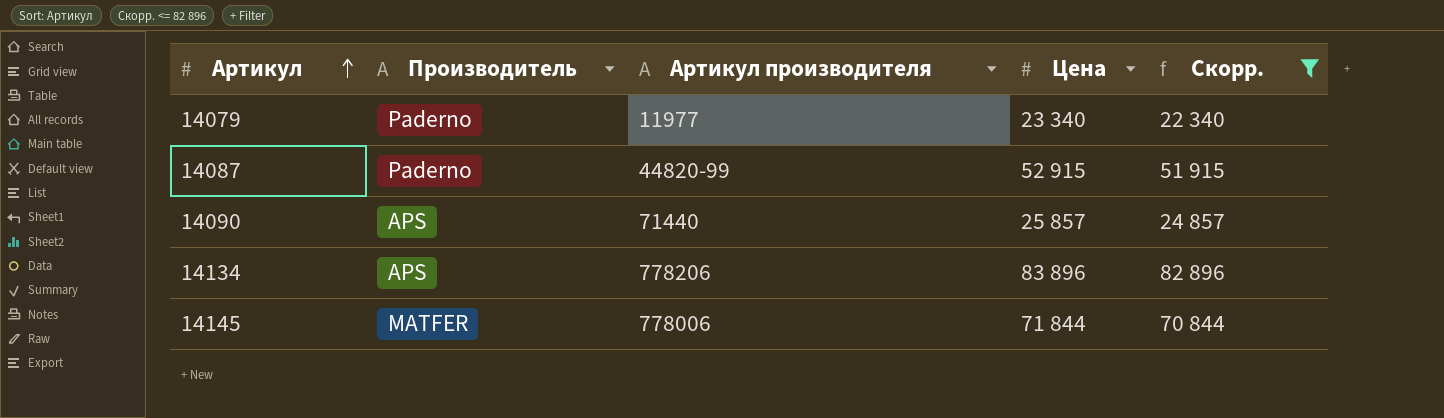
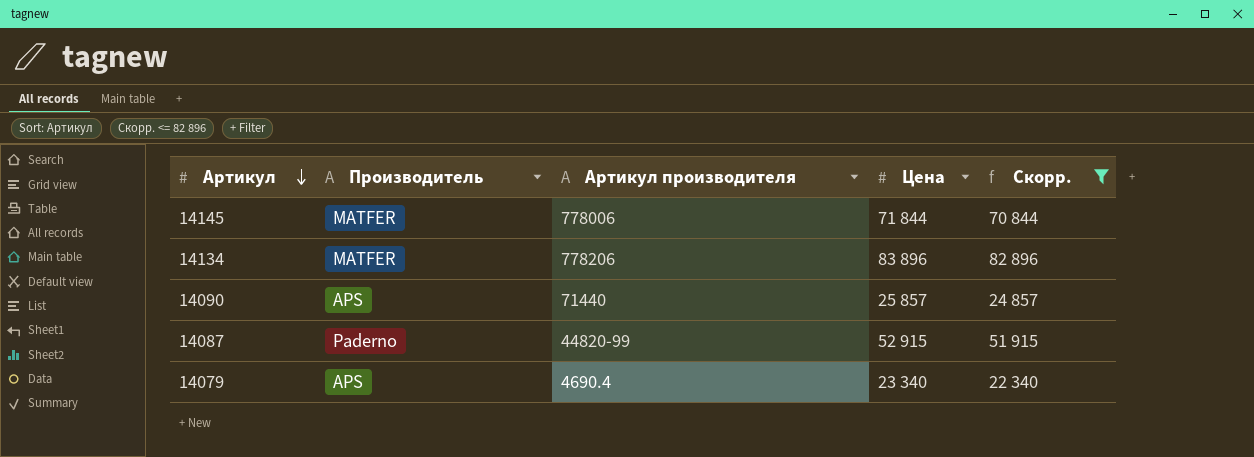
row order: Артикул ascending -> Артикул descending
14134 | Производитель: APS -> MATFER
14079 | Производитель: Paderno -> APS
14079 | Артикул производителя: 11977 -> 4690.4

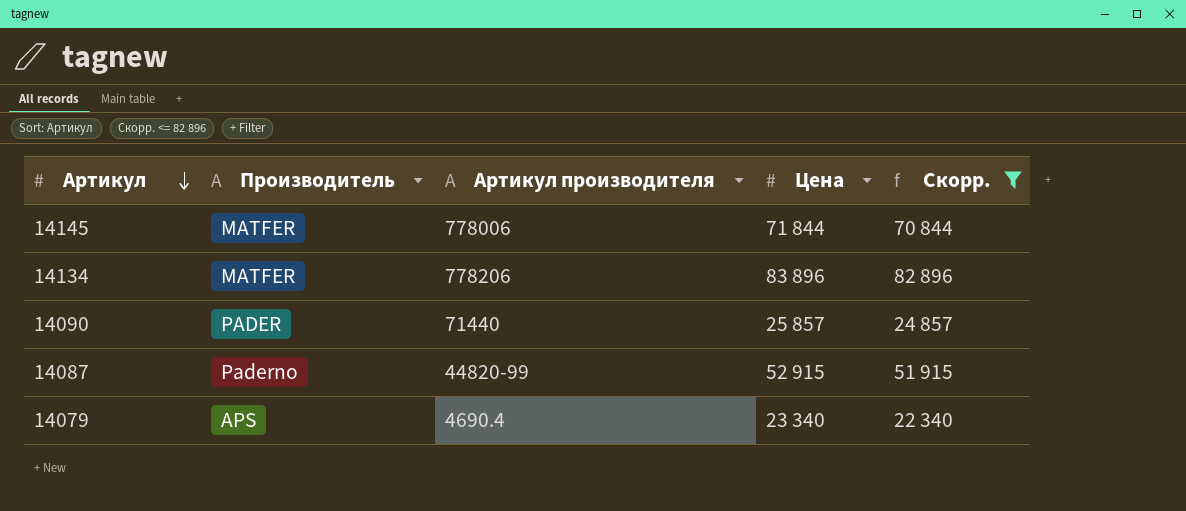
14090 | Производитель: APS -> PADER

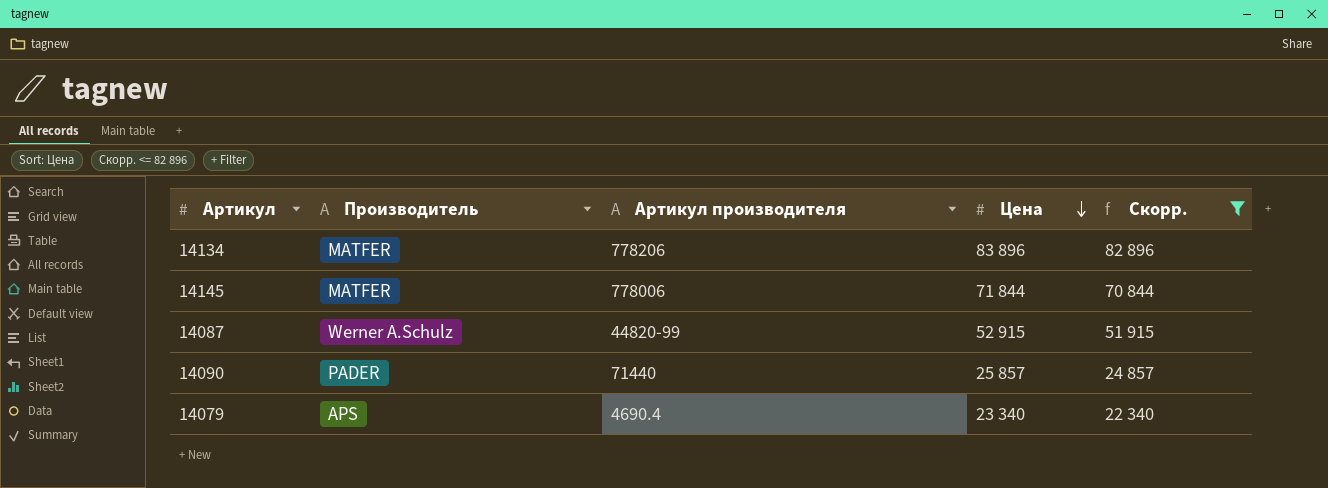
row order: Артикул descending -> Цена descending
14087 | Производитель: Paderno -> Werner A.Schulz

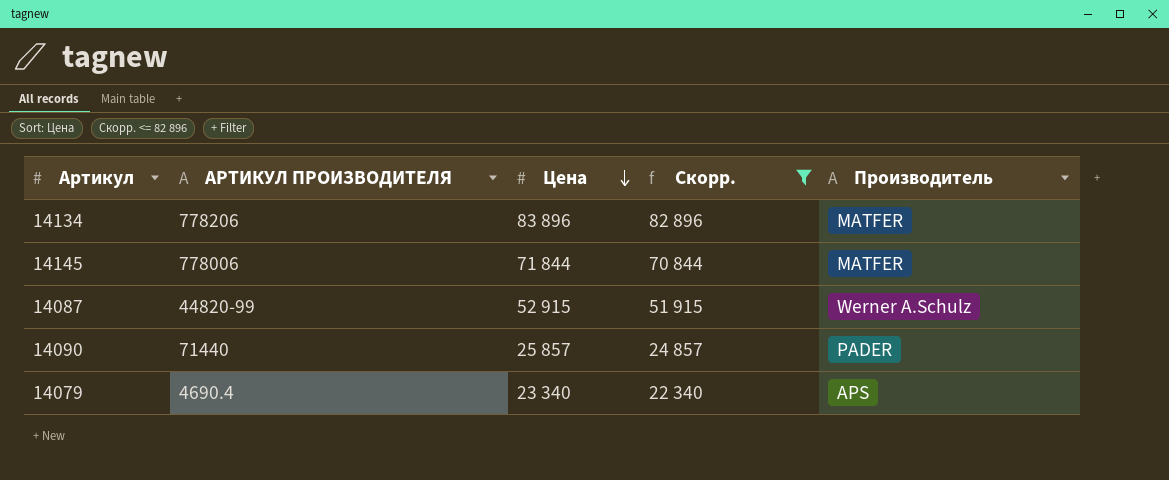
column name: Артикул производителя -> АРТИКУЛ ПРОИЗВОДИТЕЛЯ
column Производитель | position: 2 -> 5

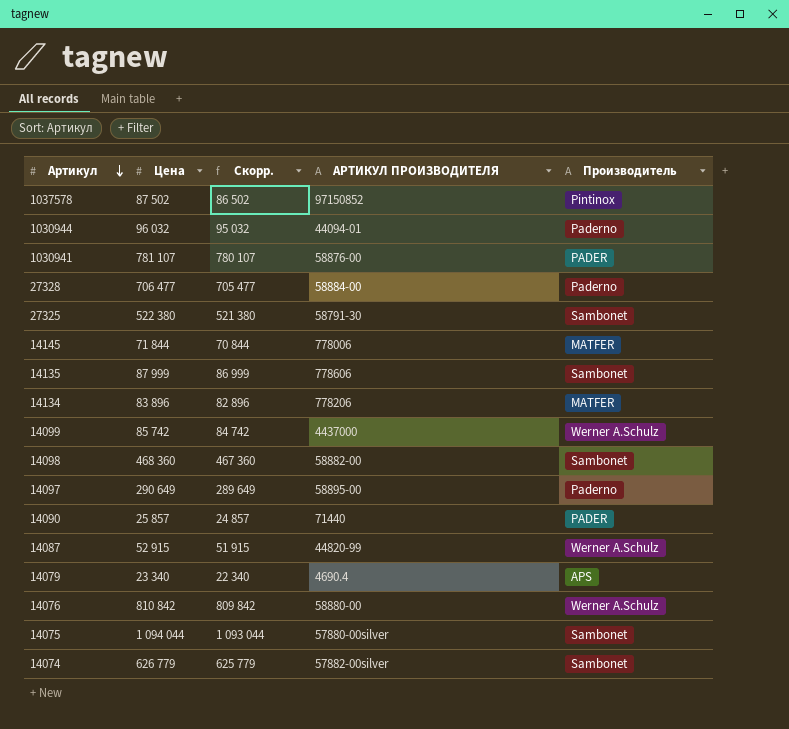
filter: Скорр. <= 82 896 -> none
row order: Цена descending -> Артикул descending
column АРТИКУЛ ПРОИЗВОДИТЕЛЯ | position: 2 -> 4

